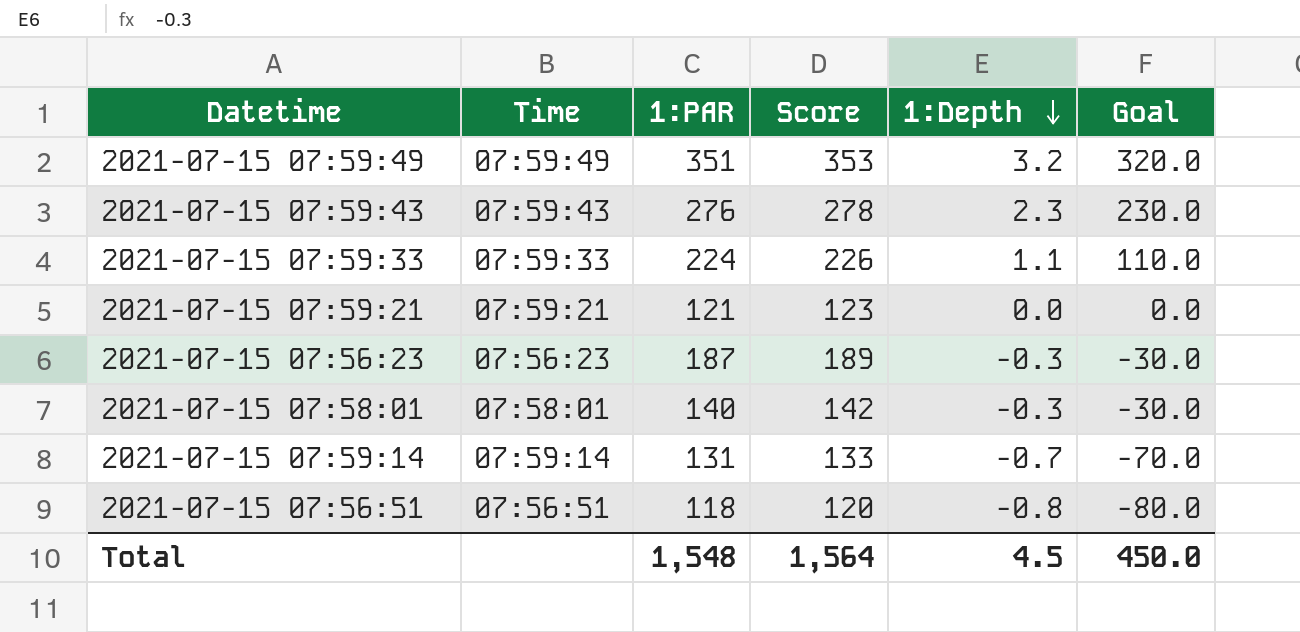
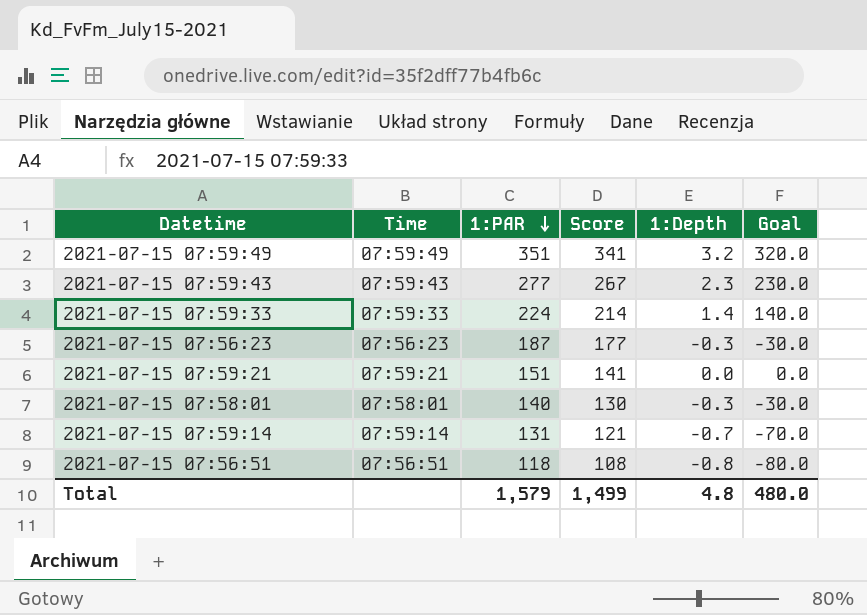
row order: 1:Depth descending -> 1:PAR descending
column Score | formula: [1:PAR] + 2 -> [1:PAR] - 10
2021-07-15 07:59:43 | 1:PAR: 276 -> 277
2021-07-15 07:59:33 | 1:Depth: 1.1 -> 1.4
2021-07-15 07:59:33 | Goal: 110.0 -> 140.0
2021-07-15 07:59:21 | 1:PAR: 121 -> 151
Total | 1:PAR: 1,548 -> 1,579
Total | Score: 1,564 -> 1,499
Total | 1:Depth: 4.5 -> 4.8
Total | Goal: 450.0 -> 480.0

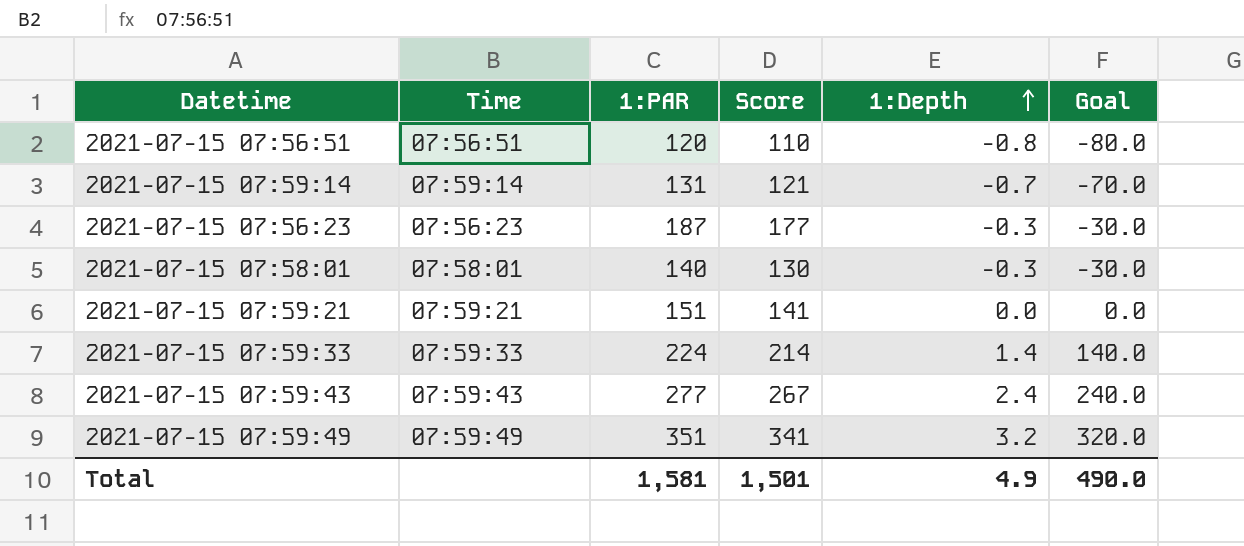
row order: 1:PAR descending -> 1:Depth ascending
2021-07-15 07:56:51 | 1:PAR: 118 -> 120
2021-07-15 07:56:51 | Score: 108 -> 110
2021-07-15 07:59:43 | 1:Depth: 2.3 -> 2.4
2021-07-15 07:59:43 | Goal: 230.0 -> 240.0
Total | 1:PAR: 1,579 -> 1,581
Total | Score: 1,499 -> 1,501
Total | 1:Depth: 4.8 -> 4.9
Total | Goal: 480.0 -> 490.0

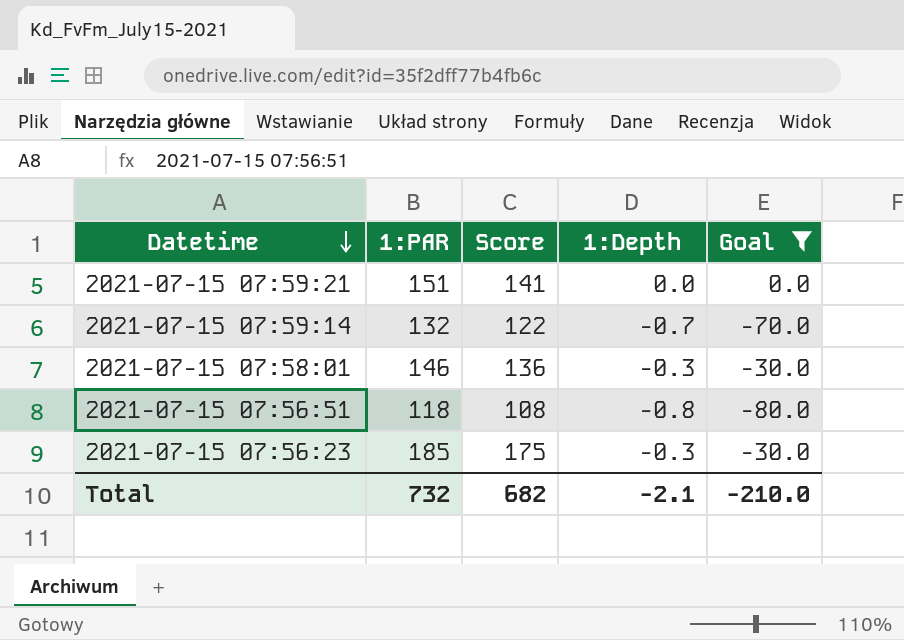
filter: none -> Goal <= 0.0
row order: 1:Depth ascending -> Datetime descending
column Time | position: 2 -> none
2021-07-15 07:59:14 | 1:PAR: 131 -> 132
2021-07-15 07:59:14 | Score: 121 -> 122
2021-07-15 07:58:01 | 1:PAR: 140 -> 146
2021-07-15 07:58:01 | Score: 130 -> 136
2021-07-15 07:56:51 | 1:PAR: 120 -> 118
2021-07-15 07:56:51 | Score: 110 -> 108
2021-07-15 07:56:23 | 1:PAR: 187 -> 185
2021-07-15 07:56:23 | Score: 177 -> 175
Total | 1:PAR: 1,581 -> 732
Total | Score: 1,501 -> 682
Total | 1:Depth: 4.9 -> -2.1
Total | Goal: 490.0 -> -210.0

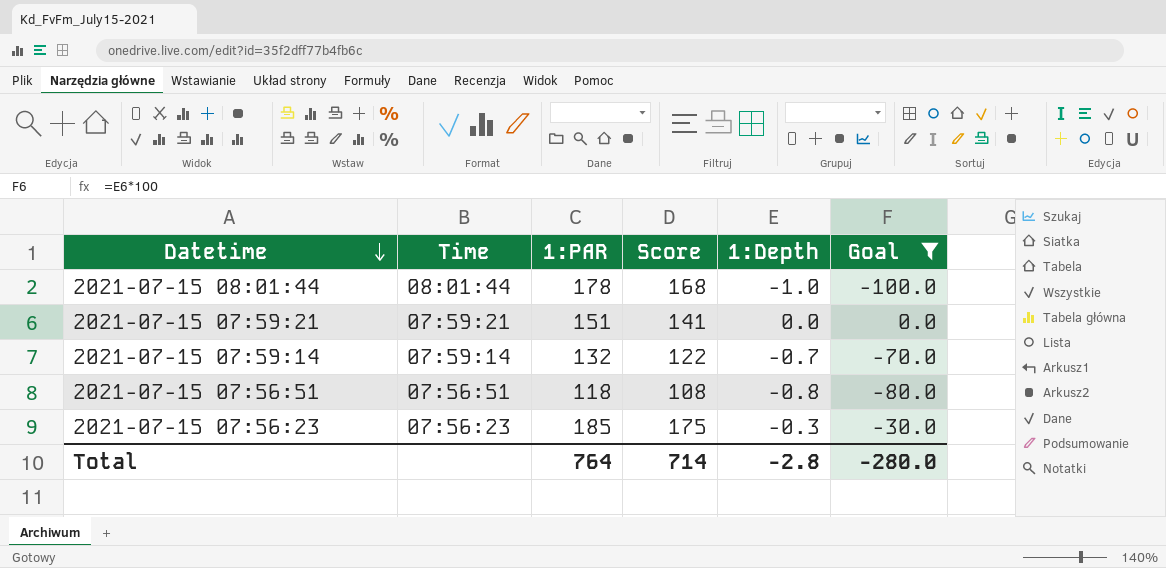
column Time | position: none -> 2
row 2021-07-15 07:58:01: 146 | 136 | -0.3 | -30.0 -> none
row 2021-07-15 08:01:44: none -> 08:01:44 | 178 | 168 | -1.0 | -100.0
Total | 1:PAR: 732 -> 764
Total | Score: 682 -> 714
Total | 1:Depth: -2.1 -> -2.8
Total | Goal: -210.0 -> -280.0

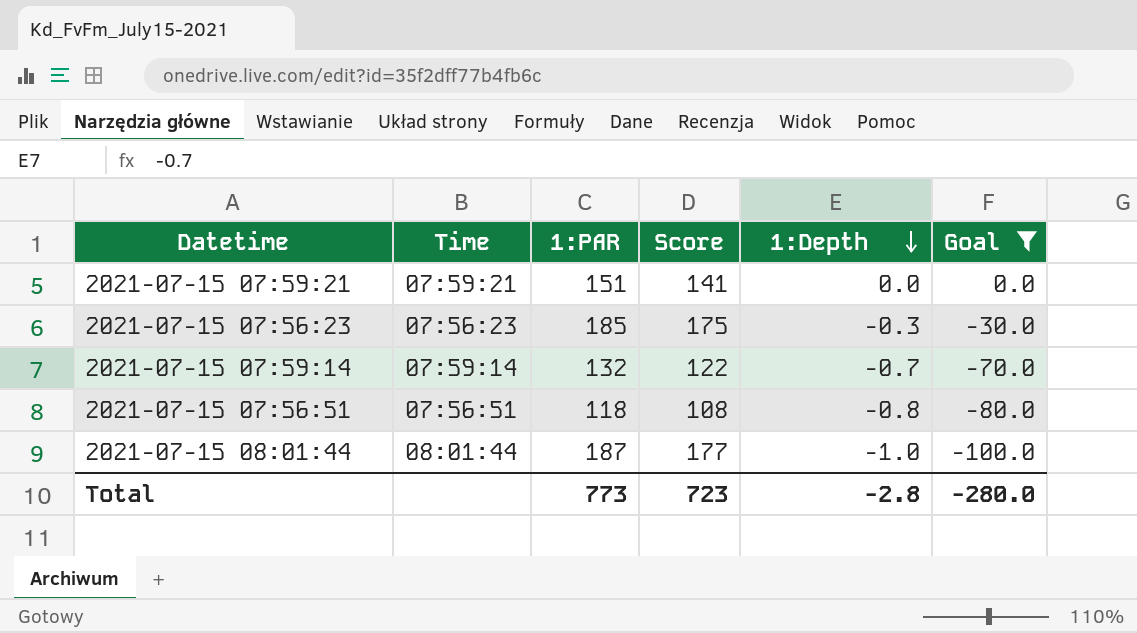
row order: Datetime descending -> 1:Depth descending
2021-07-15 08:01:44 | 1:PAR: 178 -> 187
2021-07-15 08:01:44 | Score: 168 -> 177
Total | 1:PAR: 764 -> 773
Total | Score: 714 -> 723

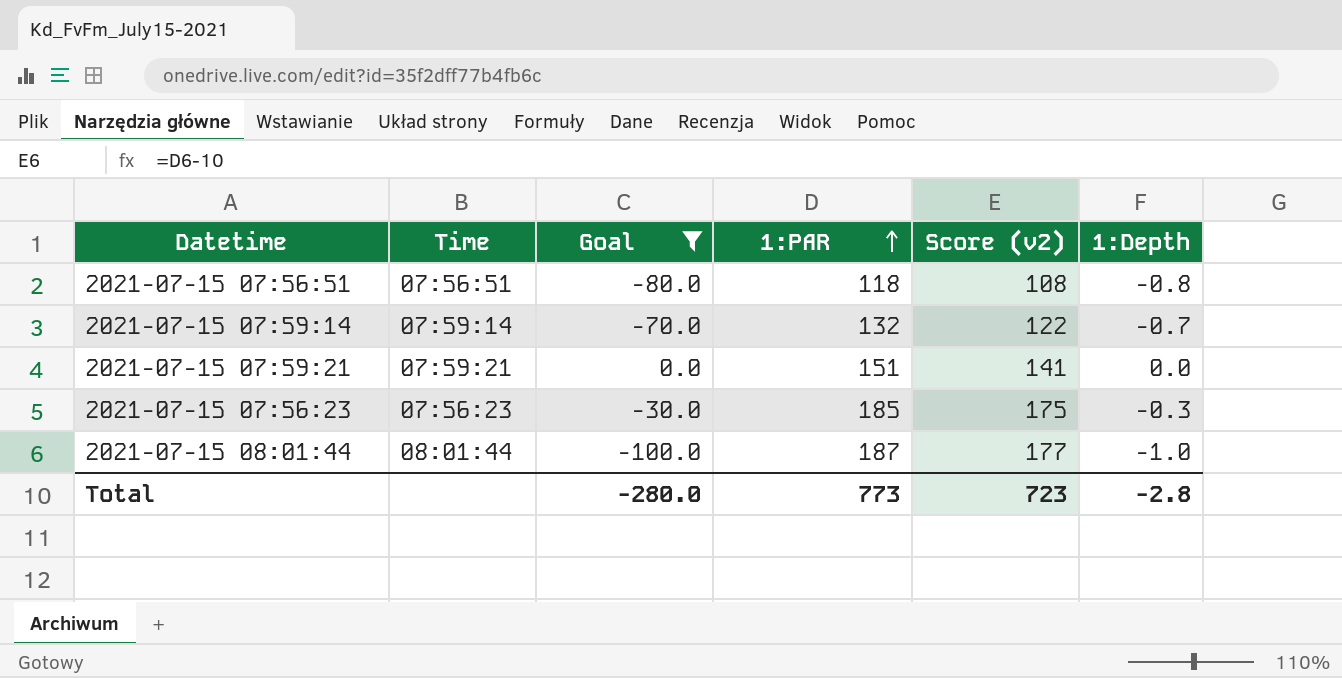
row order: 1:Depth descending -> 1:PAR ascending
column Goal | position: 6 -> 3
column name: Score -> Score (v2)

